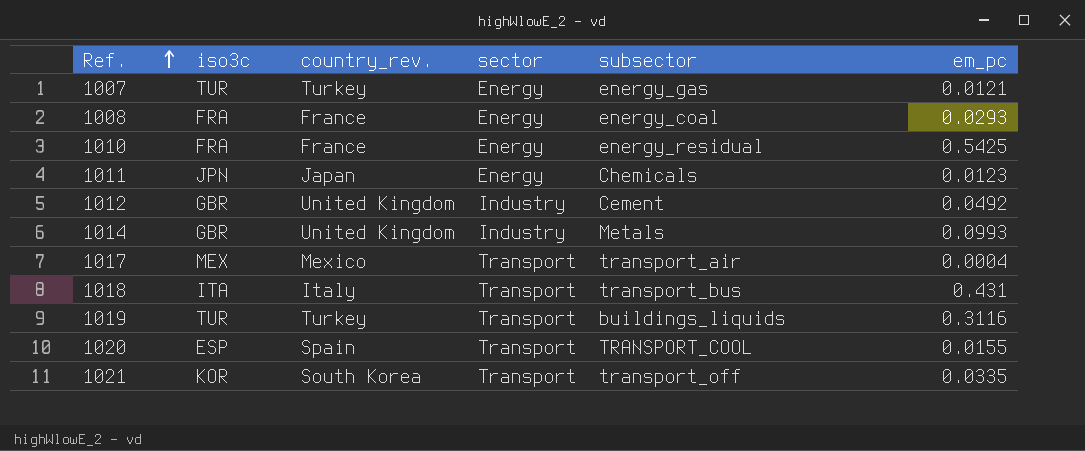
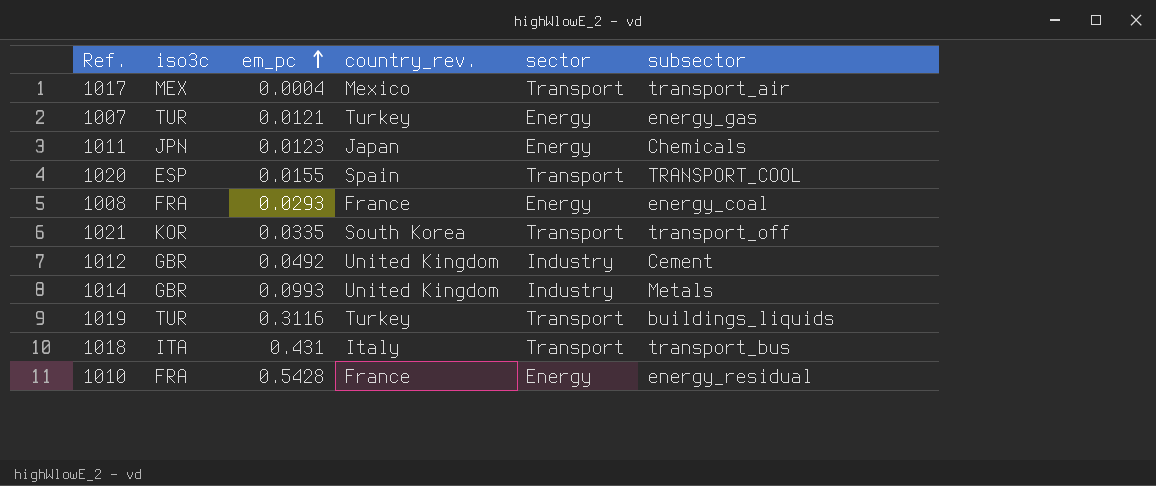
row order: Ref. ascending -> em_pc ascending
column em_pc | position: 6 -> 3
1010 | em_pc: 0.5425 -> 0.5428

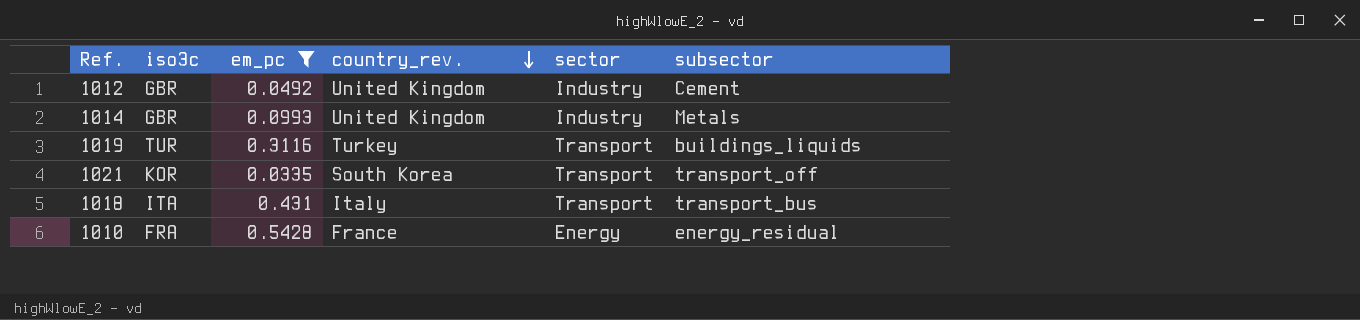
filter: none -> em_pc >= 0.0335
row order: em_pc ascending -> country_rev. descending

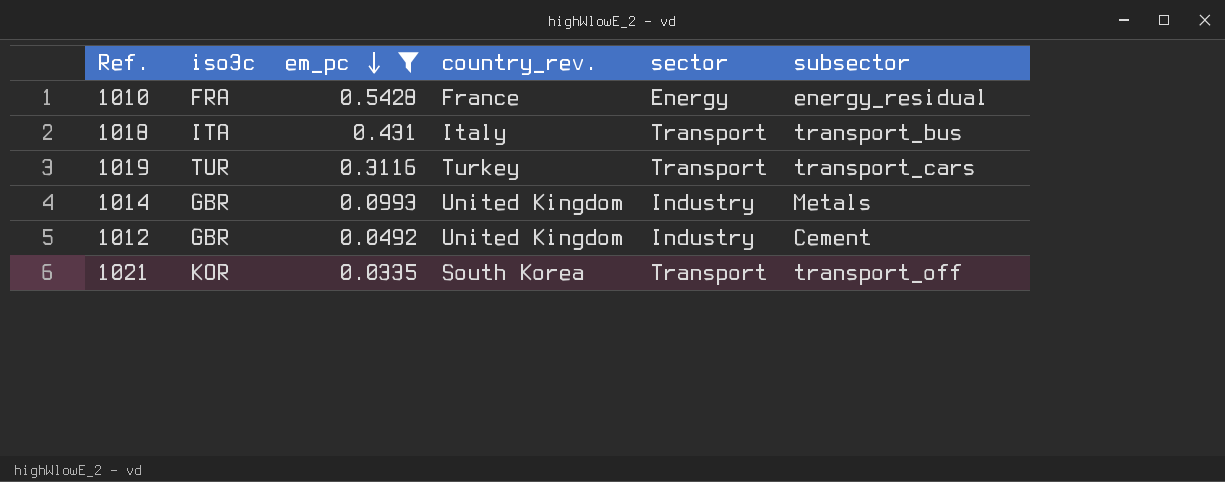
row order: country_rev. descending -> em_pc descending
1019 | subsector: buildings_liquids -> transport_cars

